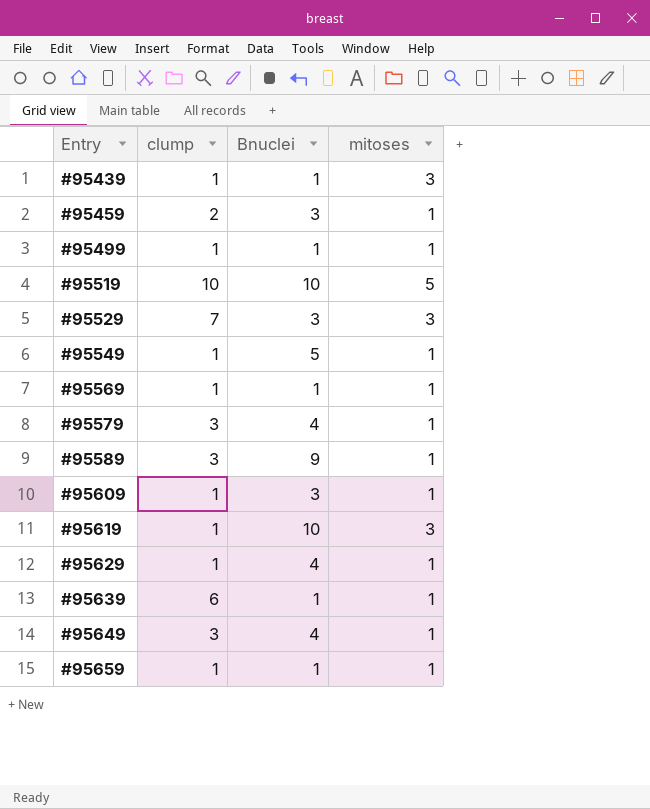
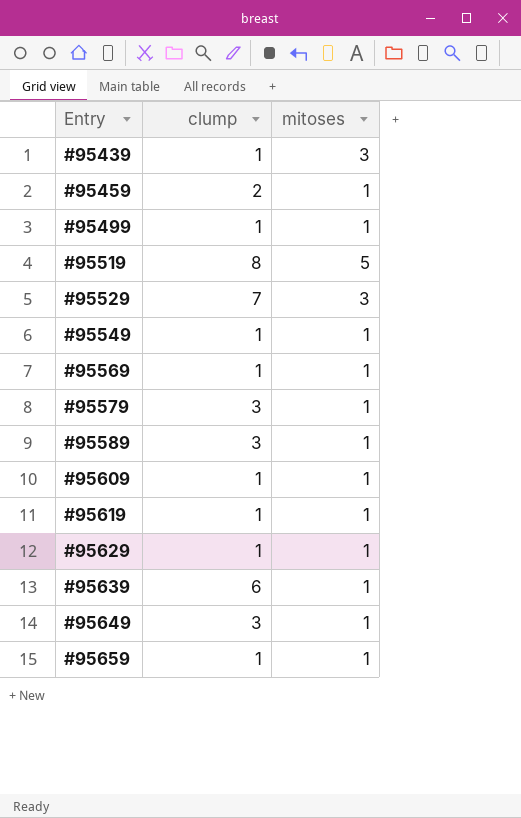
column Bnuclei | position: 3 -> none
#95519 | clump: 10 -> 8
#95619 | mitoses: 3 -> 1

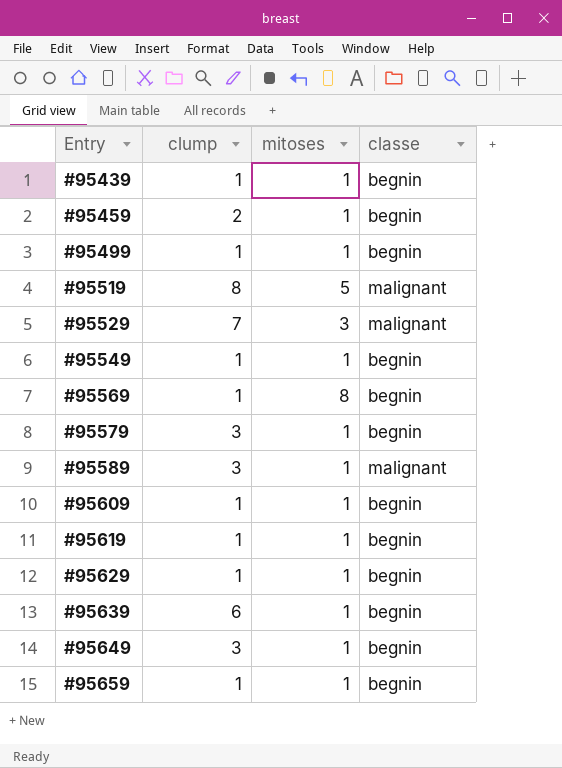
column classe | position: none -> 4
#95439 | mitoses: 3 -> 1
#95569 | mitoses: 1 -> 8

